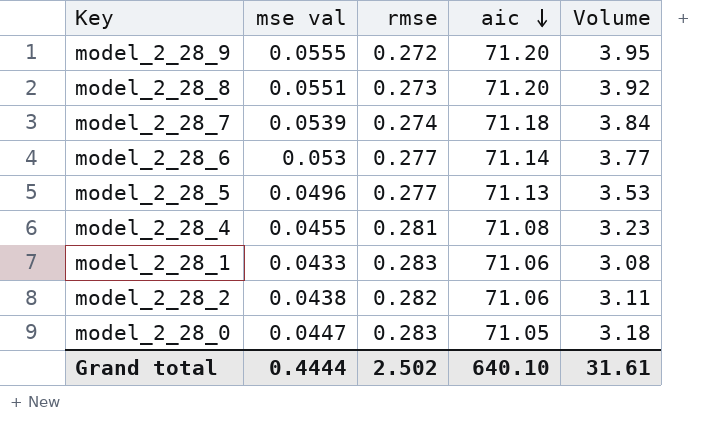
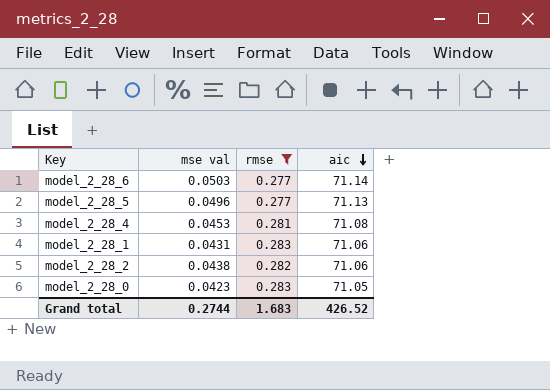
filter: none -> rmse >= 0.277
column Volume | formula: [mse val] * [aic] -> none
model_2_28_6 | mse val: 0.053 -> 0.0503
model_2_28_4 | mse val: 0.0455 -> 0.0453
model_2_28_1 | mse val: 0.0433 -> 0.0431
model_2_28_0 | mse val: 0.0447 -> 0.0423
Grand total | mse val: 0.4444 -> 0.2744
Grand total | rmse: 2.502 -> 1.683
Grand total | aic: 640.10 -> 426.52

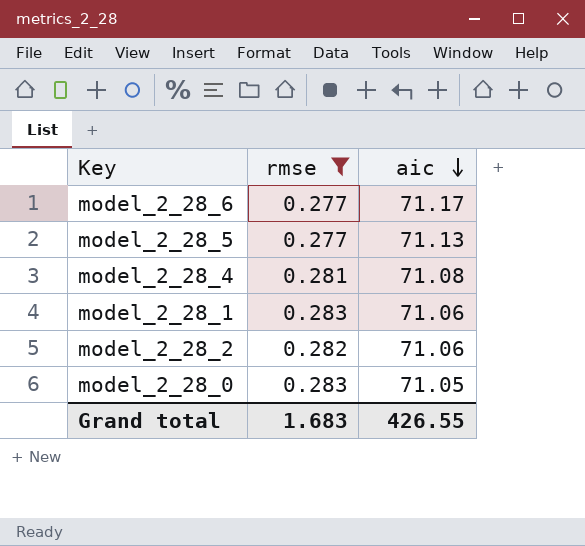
column mse val | position: 2 -> none
model_2_28_6 | aic: 71.14 -> 71.17
Grand total | aic: 426.52 -> 426.55

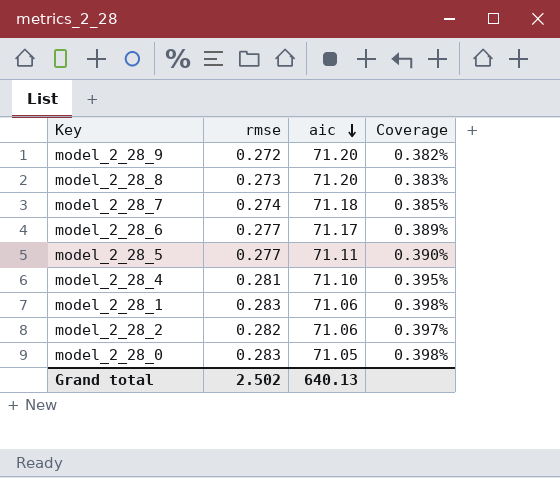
filter: rmse >= 0.277 -> none
column Coverage | formula: none -> [rmse] / [aic]
model_2_28_5 | aic: 71.13 -> 71.11
model_2_28_4 | aic: 71.08 -> 71.10
Grand total | rmse: 1.683 -> 2.502
Grand total | aic: 426.55 -> 640.13

